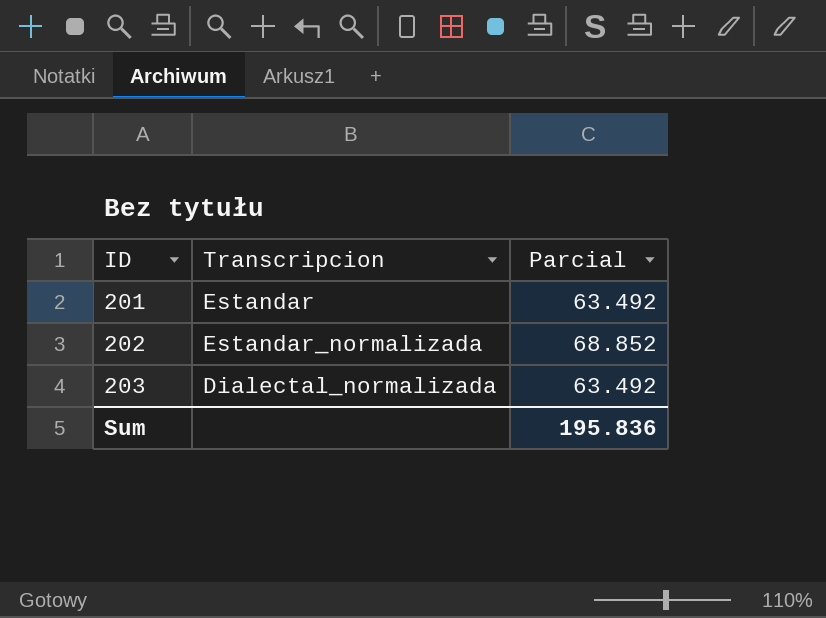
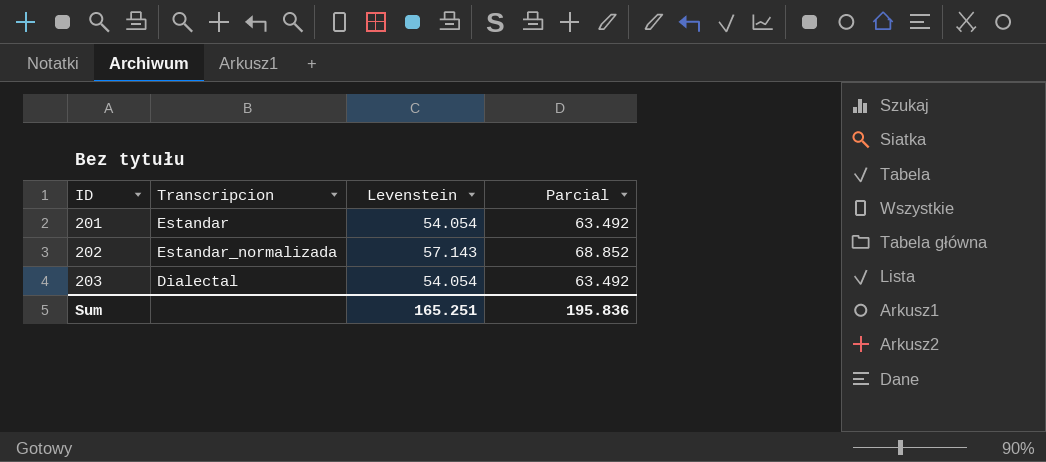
column Levenstein | position: none -> 3
203 | Transcripcion: Dialectal_normalizada -> Dialectal

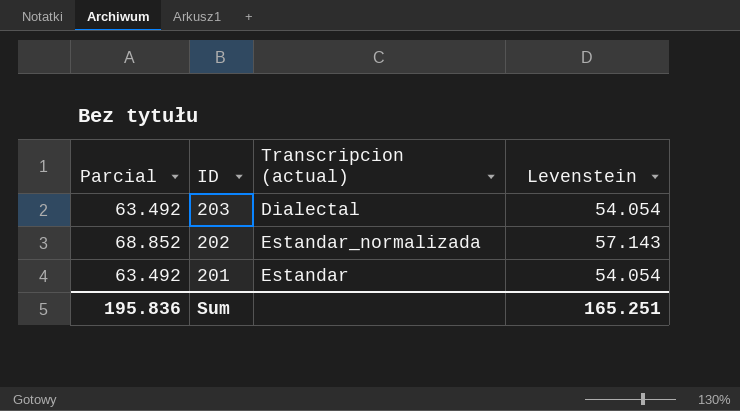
row order: ID ascending -> ID descending
column Parcial | position: 4 -> 1
column name: Transcripcion -> Transcripcion (actual)

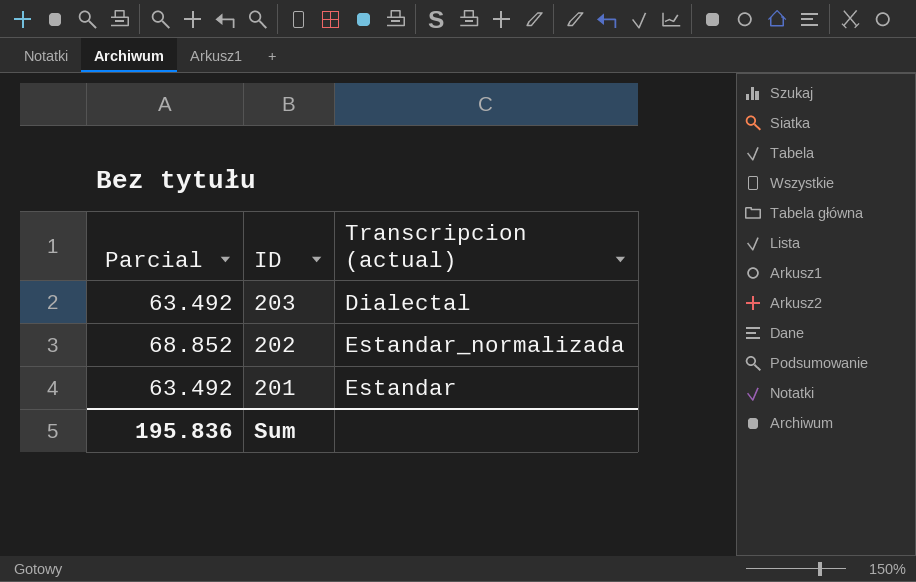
column Levenstein | position: 4 -> none

